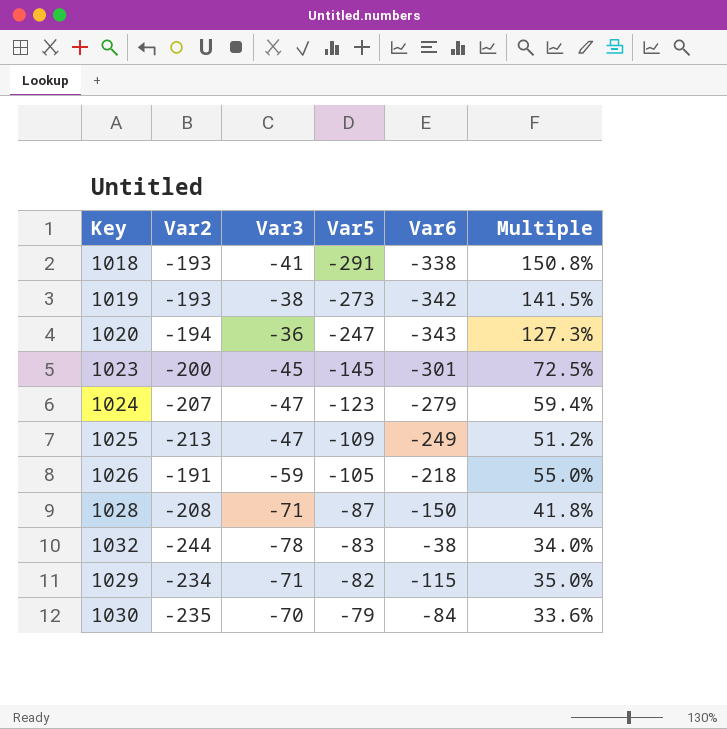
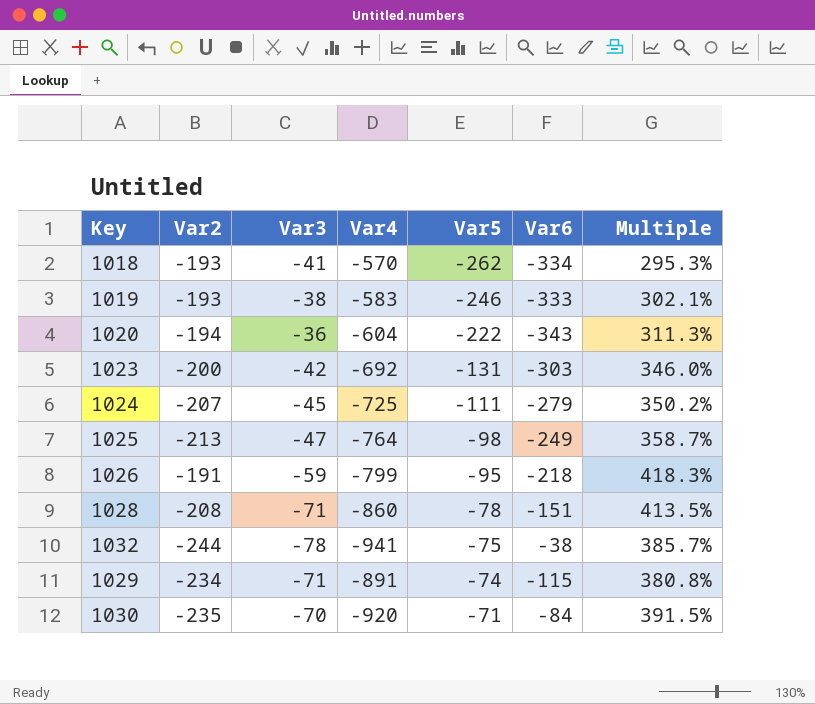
column Var4 | position: none -> 4
column Multiple | formula: [Var5] / [Var2] -> [Var4] / [Var2]
1018 | Var5: -291 -> -262
1018 | Var6: -338 -> -334
1019 | Var5: -273 -> -246
1019 | Var6: -342 -> -333
1020 | Var5: -247 -> -222
1023 | Var3: -45 -> -42
1023 | Var5: -145 -> -131
1023 | Var6: -301 -> -303
1024 | Var3: -47 -> -45
1024 | Var5: -123 -> -111
1025 | Var5: -109 -> -98
1026 | Var5: -105 -> -95
1028 | Var5: -87 -> -78
1028 | Var6: -150 -> -151
1032 | Var5: -83 -> -75
1029 | Var5: -82 -> -74
1030 | Var5: -79 -> -71

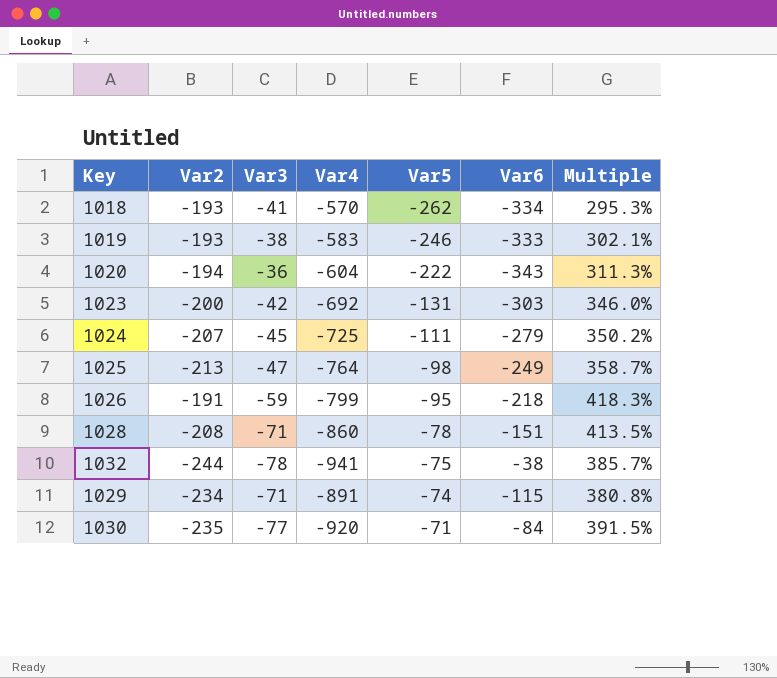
1030 | Var3: -70 -> -77

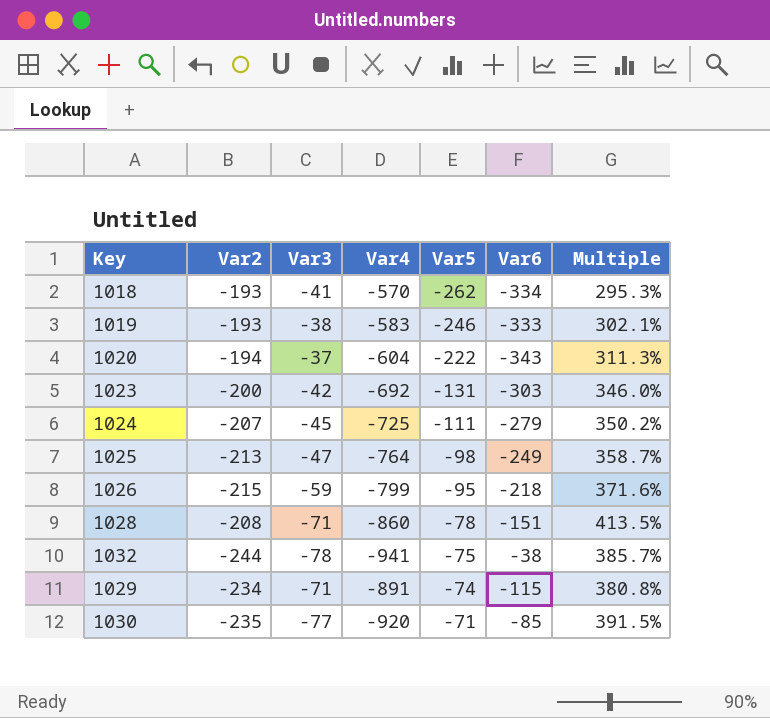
1020 | Var3: -36 -> -37
1026 | Var2: -191 -> -215
1026 | Multiple: 418.3% -> 371.6%
1030 | Var6: -84 -> -85

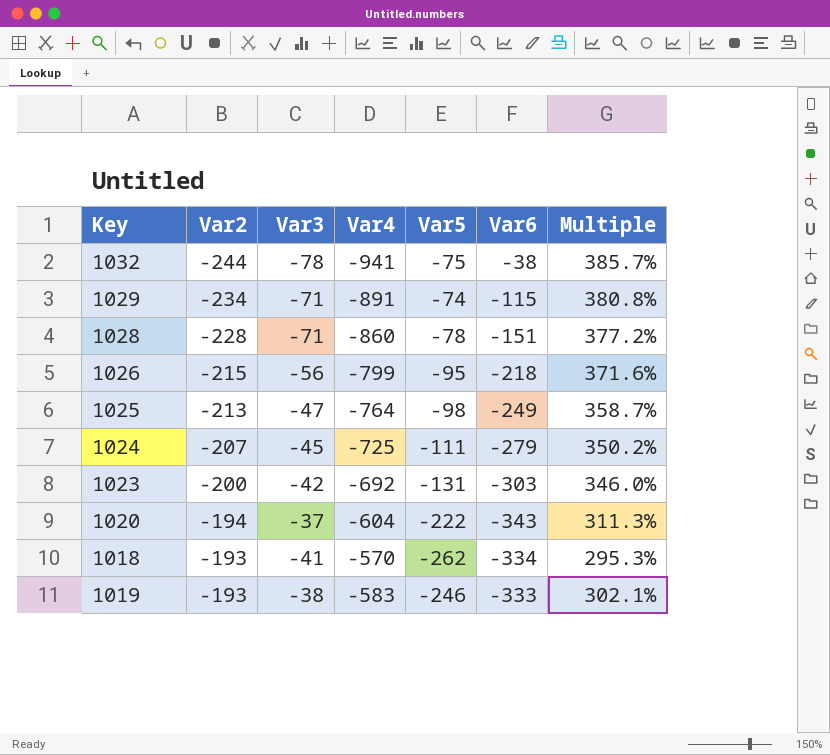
row order: Var5 ascending -> Var2 ascending
row 1030: -235 | -77 | -920 | -71 | -85 | 391.5% -> none
1028 | Var2: -208 -> -228
1028 | Multiple: 413.5% -> 377.2%
1026 | Var3: -59 -> -56

